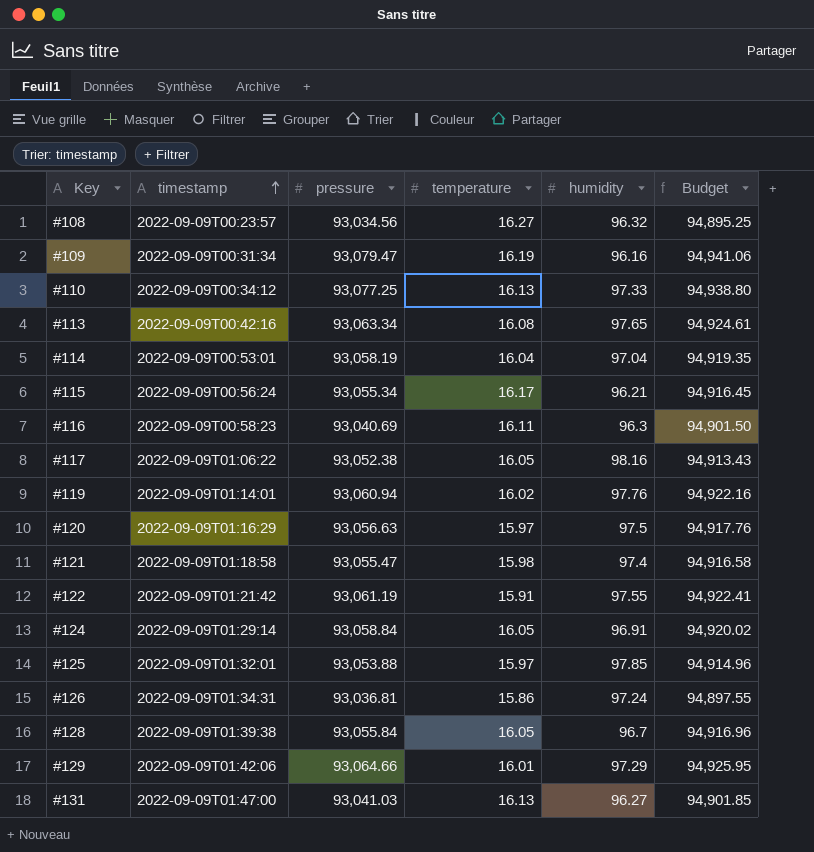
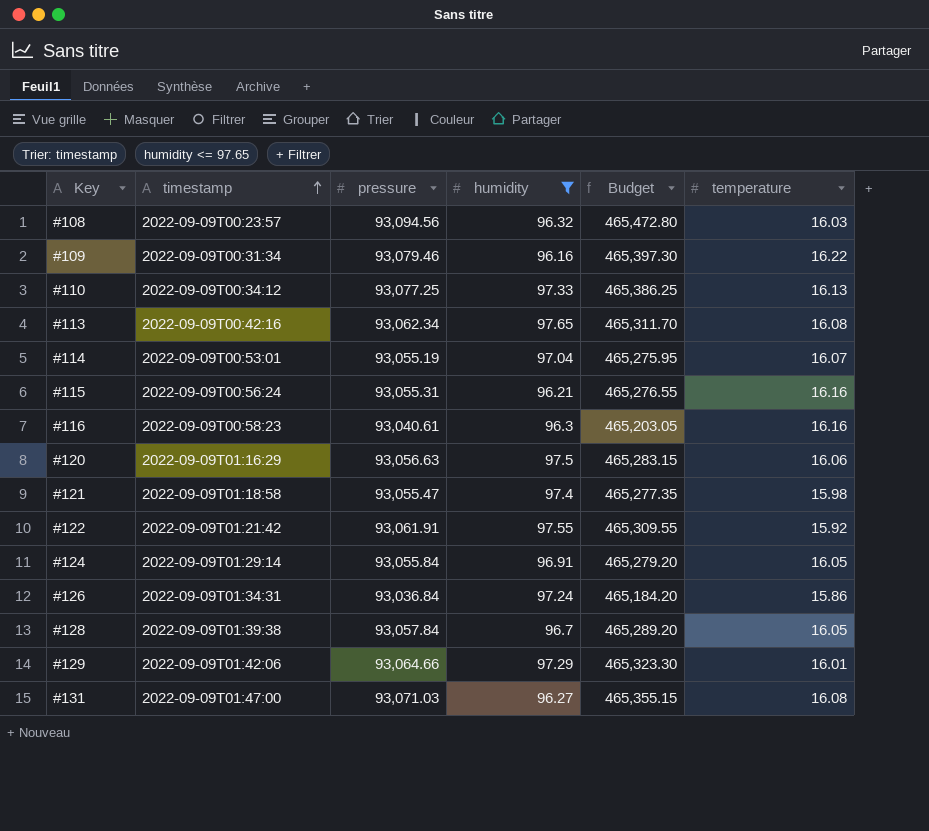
filter: none -> humidity <= 97.65
column Budget | formula: [pressure] * 1.02 -> [pressure] * 5
column temperature | position: 4 -> 6
#108 | pressure: 93,034.56 -> 93,094.56
#108 | temperature: 16.27 -> 16.03
#109 | pressure: 93,079.47 -> 93,079.46
#109 | temperature: 16.19 -> 16.22
#113 | pressure: 93,063.34 -> 93,062.34
#114 | pressure: 93,058.19 -> 93,055.19
#114 | temperature: 16.04 -> 16.07
#115 | pressure: 93,055.34 -> 93,055.31
#115 | temperature: 16.17 -> 16.16
#116 | pressure: 93,040.69 -> 93,040.61
#116 | temperature: 16.11 -> 16.16
#120 | temperature: 15.97 -> 16.06
#122 | pressure: 93,061.19 -> 93,061.91
#122 | temperature: 15.91 -> 15.92
#124 | pressure: 93,058.84 -> 93,055.84
#126 | pressure: 93,036.81 -> 93,036.84
#128 | pressure: 93,055.84 -> 93,057.84
#131 | pressure: 93,041.03 -> 93,071.03
#131 | temperature: 16.13 -> 16.08

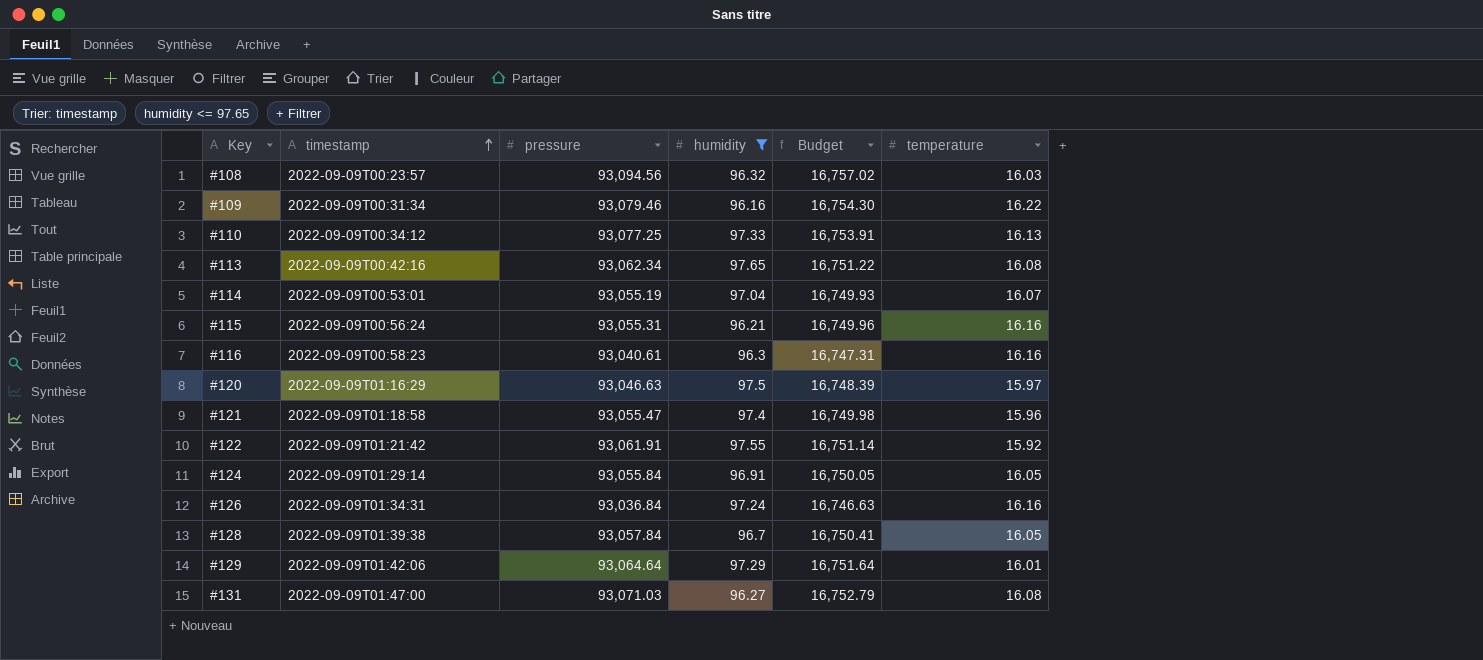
column Budget | formula: [pressure] * 5 -> [pressure] * 0.18
#120 | pressure: 93,056.63 -> 93,046.63
#120 | temperature: 16.06 -> 15.97
#121 | temperature: 15.98 -> 15.96
#126 | temperature: 15.86 -> 16.16
#129 | pressure: 93,064.66 -> 93,064.64

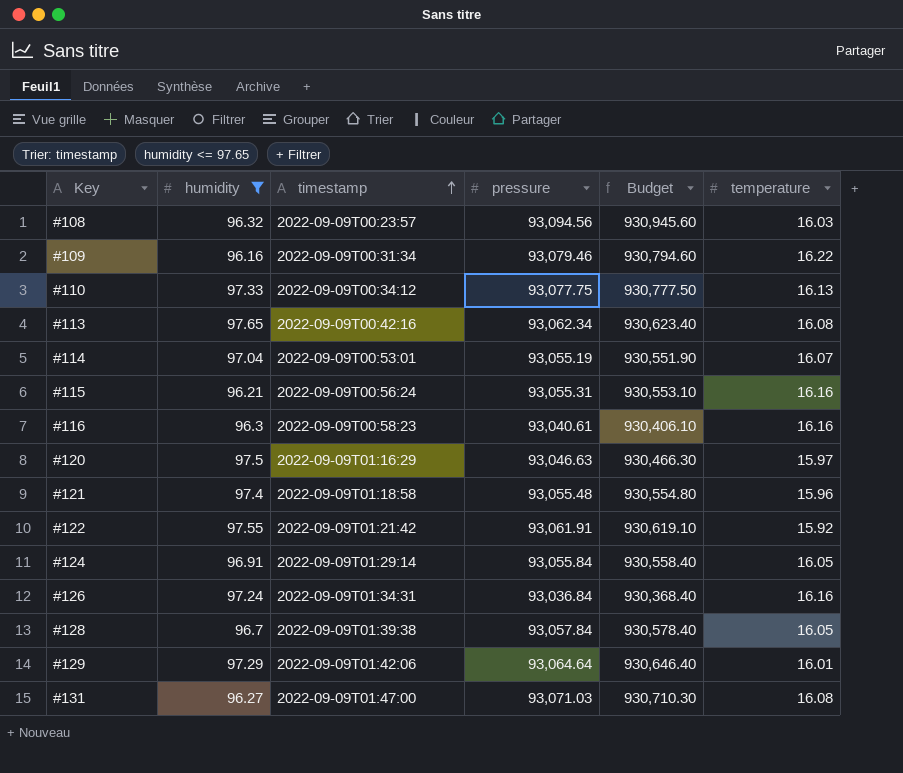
column humidity | position: 4 -> 2
column Budget | formula: [pressure] * 0.18 -> [pressure] * 10
#110 | pressure: 93,077.25 -> 93,077.75
#121 | pressure: 93,055.47 -> 93,055.48

